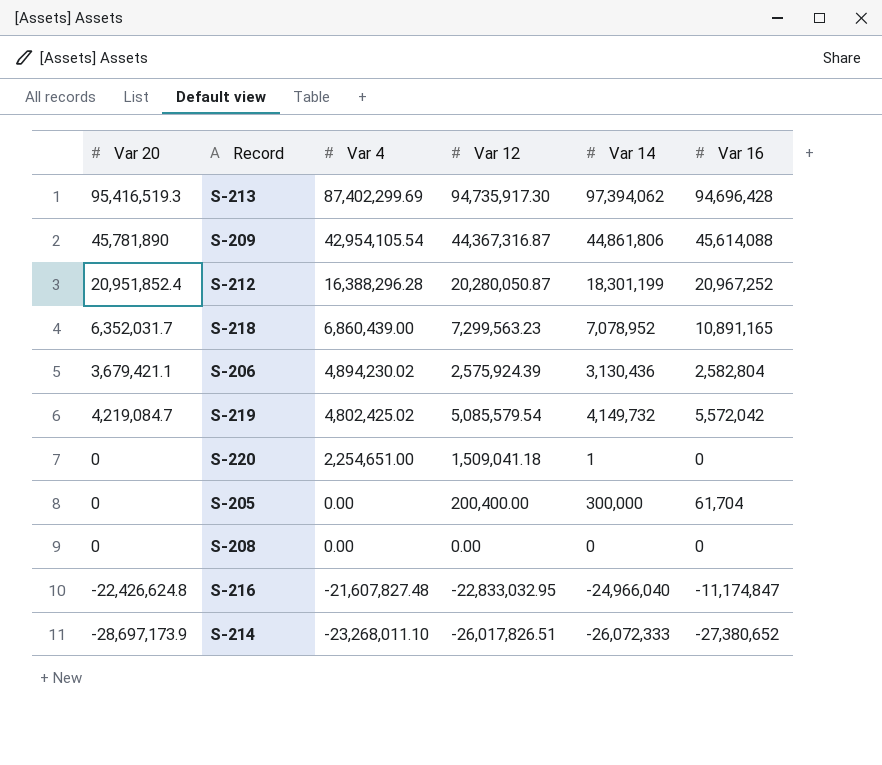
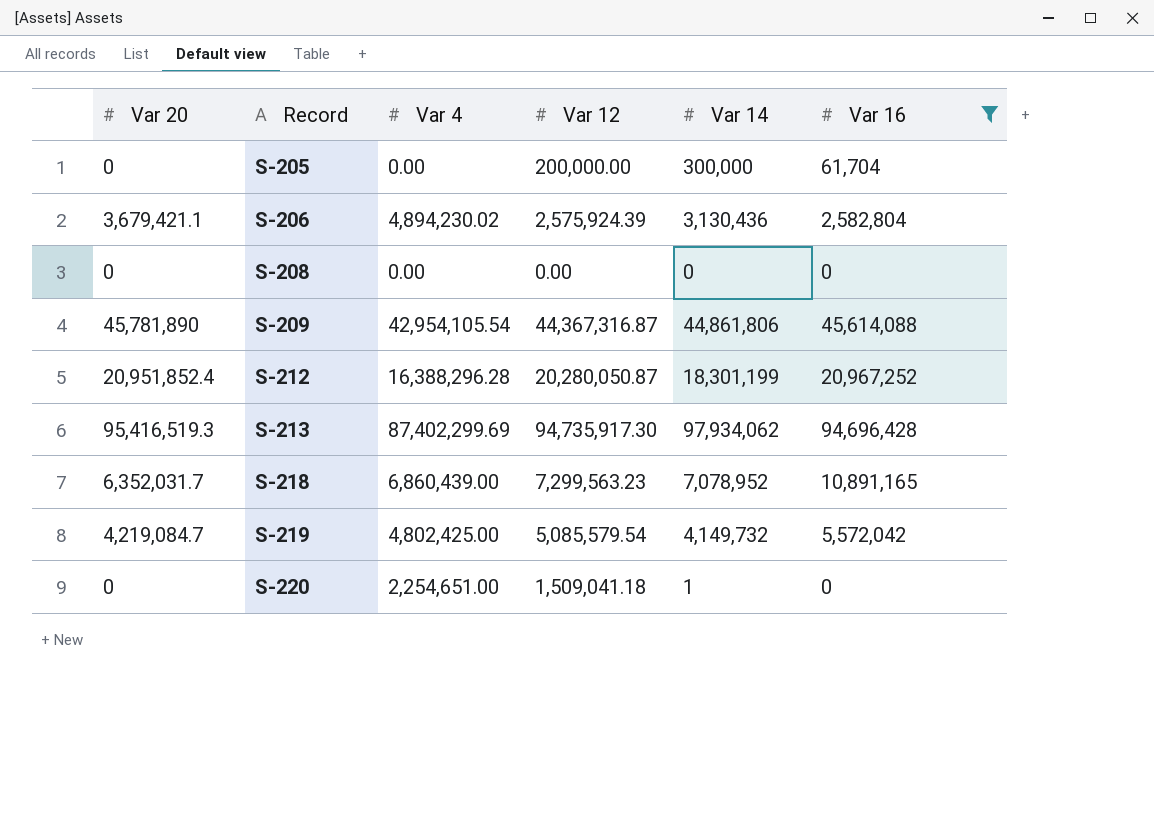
filter: none -> Var 16 >= 0
row order: Var 4 descending -> Record ascending
S-205 | Var 12: 200,400.00 -> 200,000.00
S-213 | Var 14: 97,394,062 -> 97,934,062
S-219 | Var 4: 4,802,425.02 -> 4,802,425.00

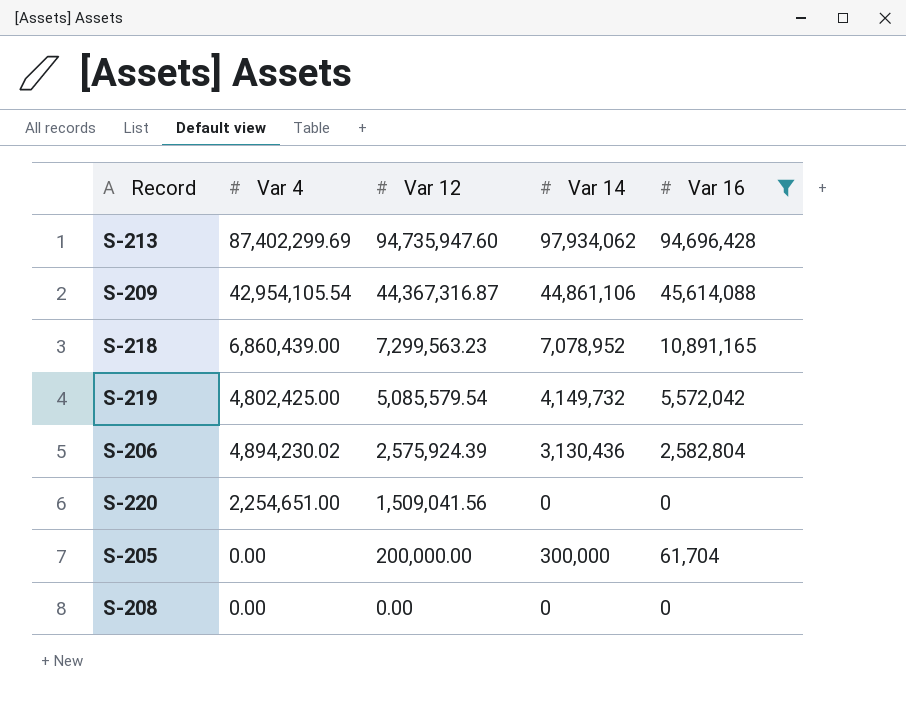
row order: Record ascending -> Var 12 descending
column Var 20 | position: 1 -> none
row S-212: 20,951,852.4 | 16,388,296.28 | 20,280,050.87 | 18,301,199 | 20,967,252 -> none
S-213 | Var 12: 94,735,917.30 -> 94,735,947.60
S-209 | Var 14: 44,861,806 -> 44,861,106
S-220 | Var 12: 1,509,041.18 -> 1,509,041.56
S-220 | Var 14: 1 -> 0

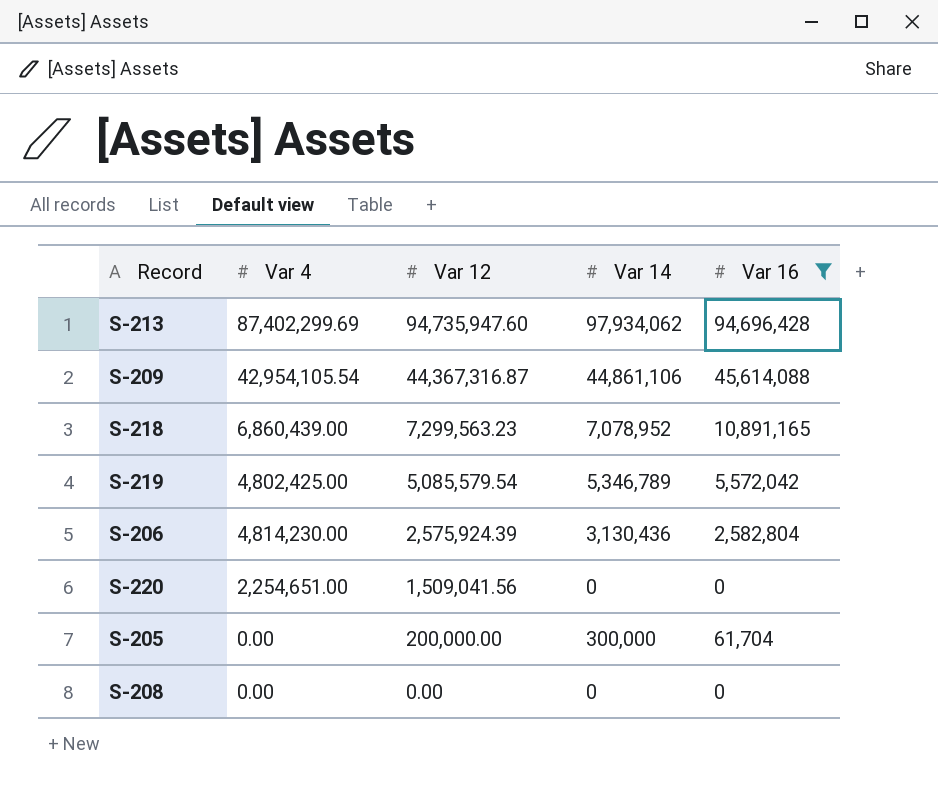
S-219 | Var 14: 4,149,732 -> 5,346,789
S-206 | Var 4: 4,894,230.02 -> 4,814,230.00

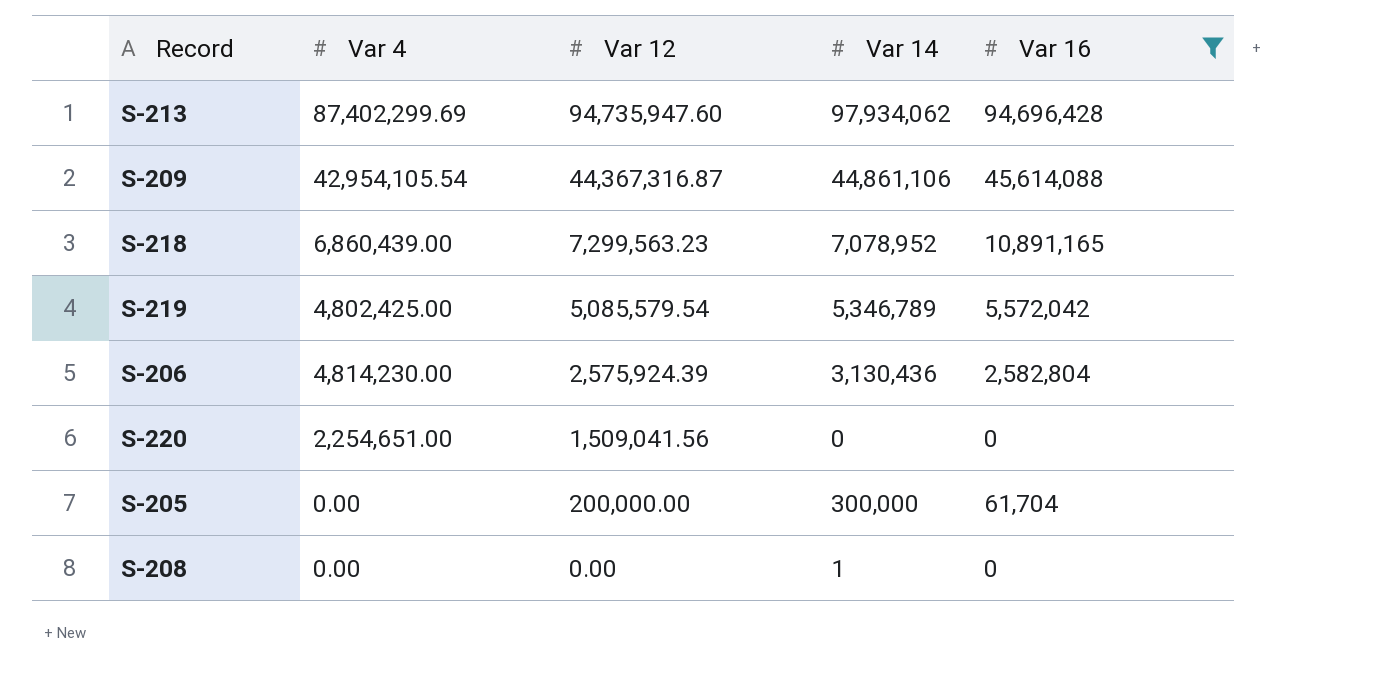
S-208 | Var 14: 0 -> 1

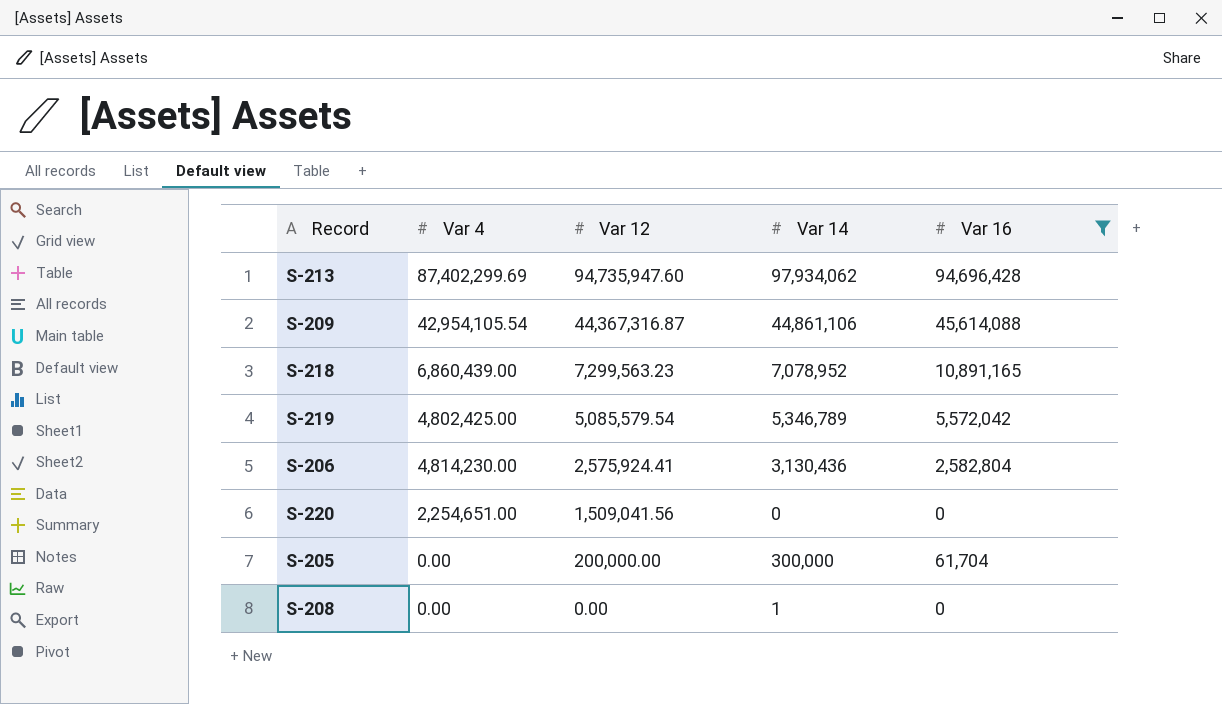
S-206 | Var 12: 2,575,924.39 -> 2,575,924.41

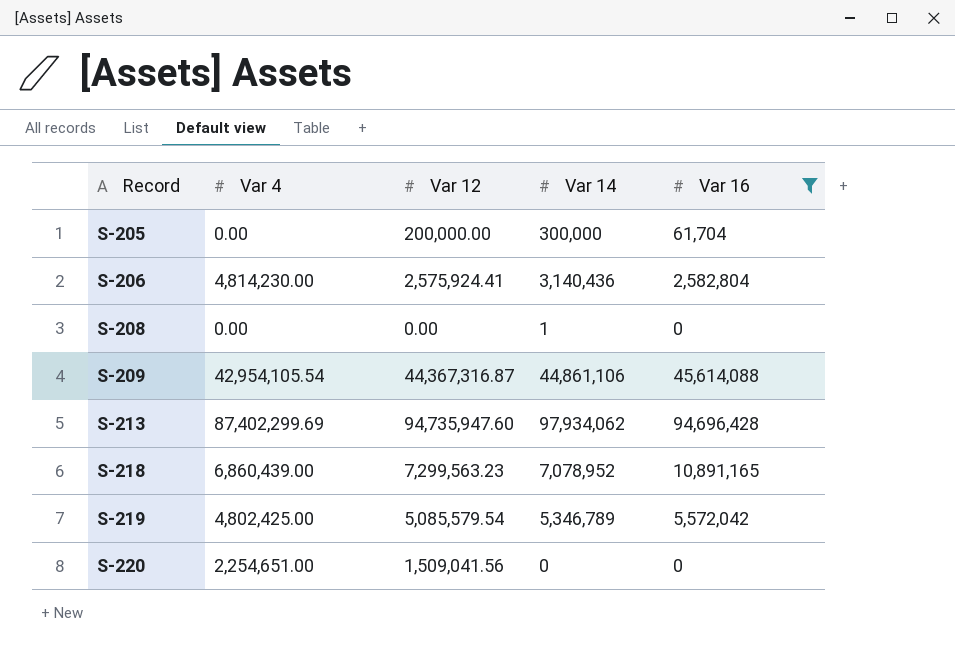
row order: Var 12 descending -> Record ascending
S-206 | Var 14: 3,130,436 -> 3,140,436

